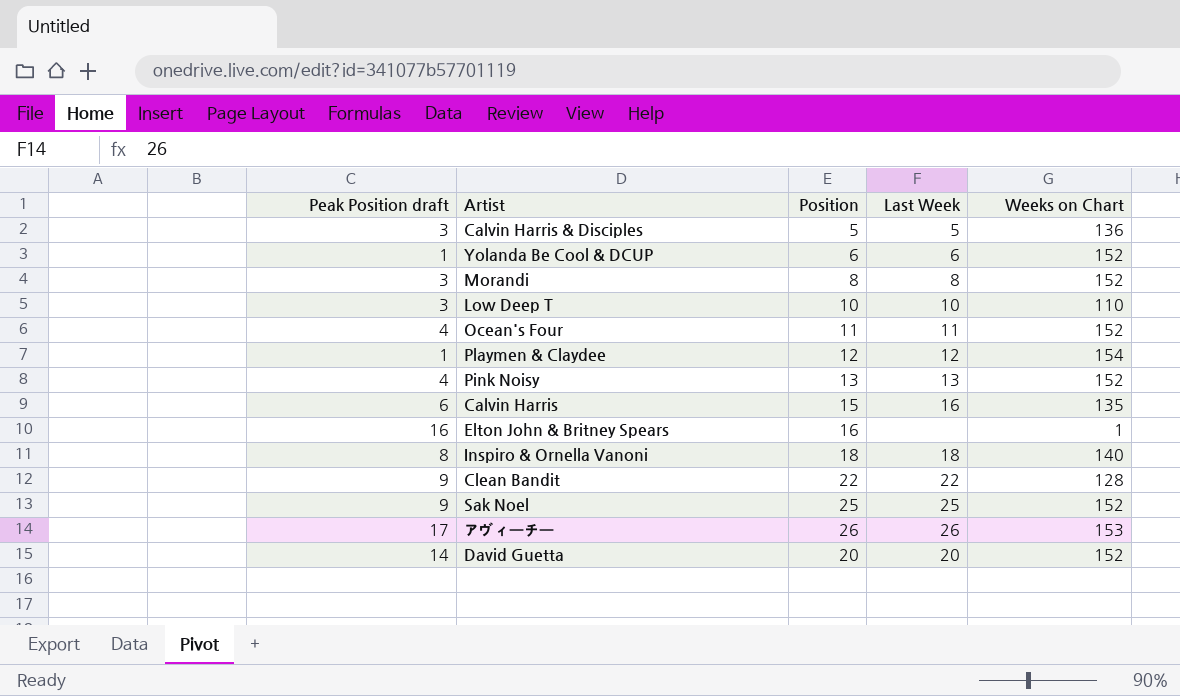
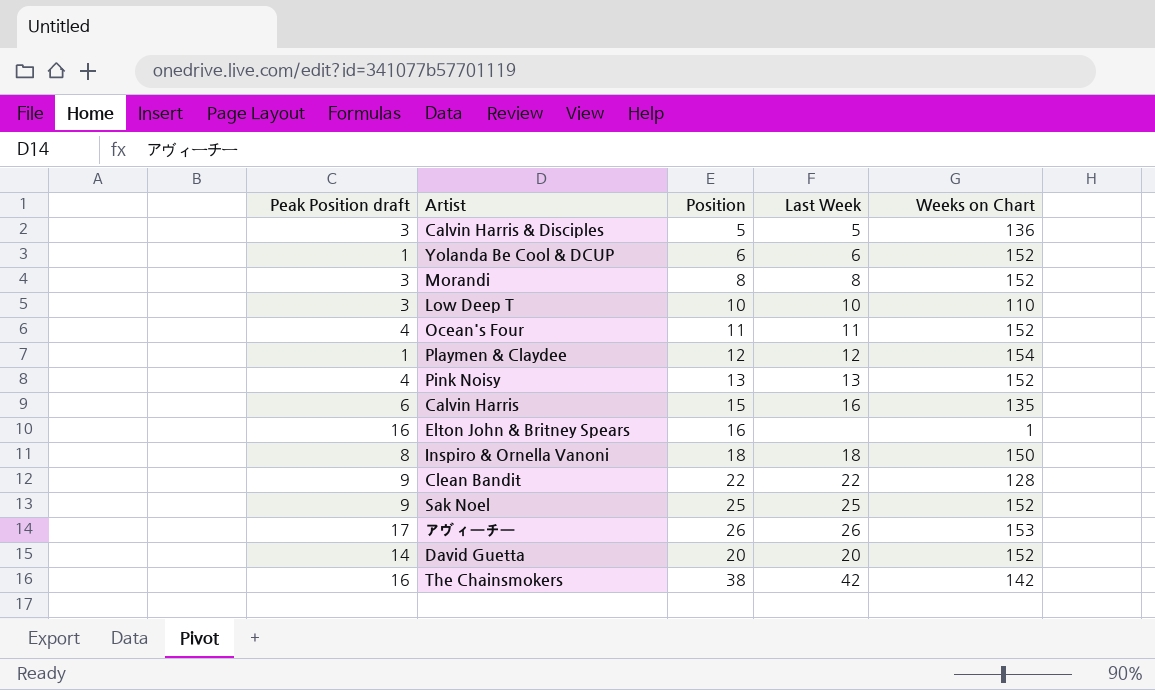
Inspiro & Ornella Vanoni | Weeks on Chart: 140 -> 150
row The Chainsmokers: none -> 16 | 38 | 42 | 142

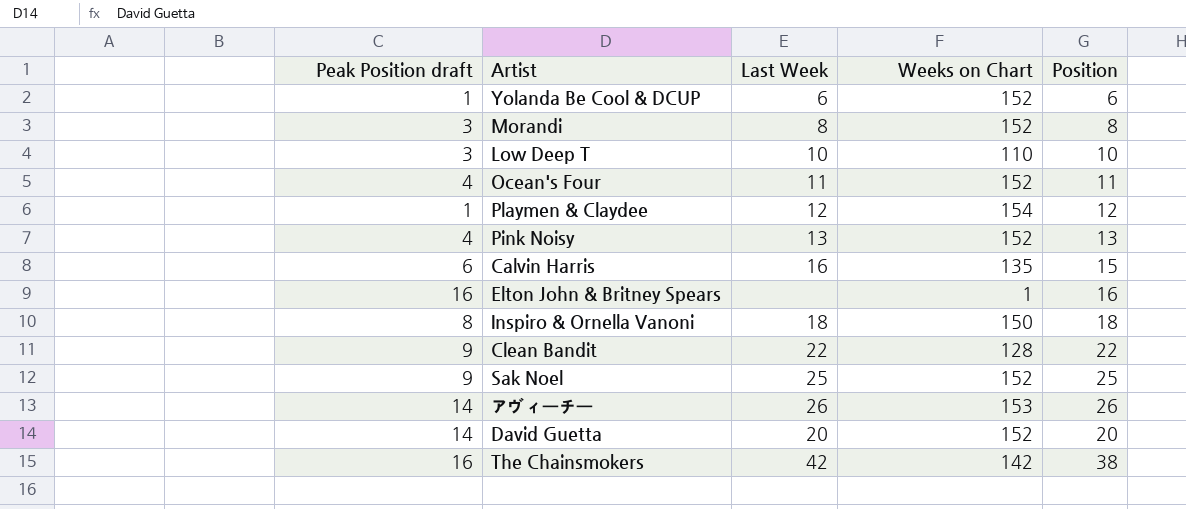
column Position | position: 3 -> 5
row Calvin Harris & Disciples: 3 | 5 | 5 | 136 -> none
アヴィーチー | Peak Position draft: 17 -> 14

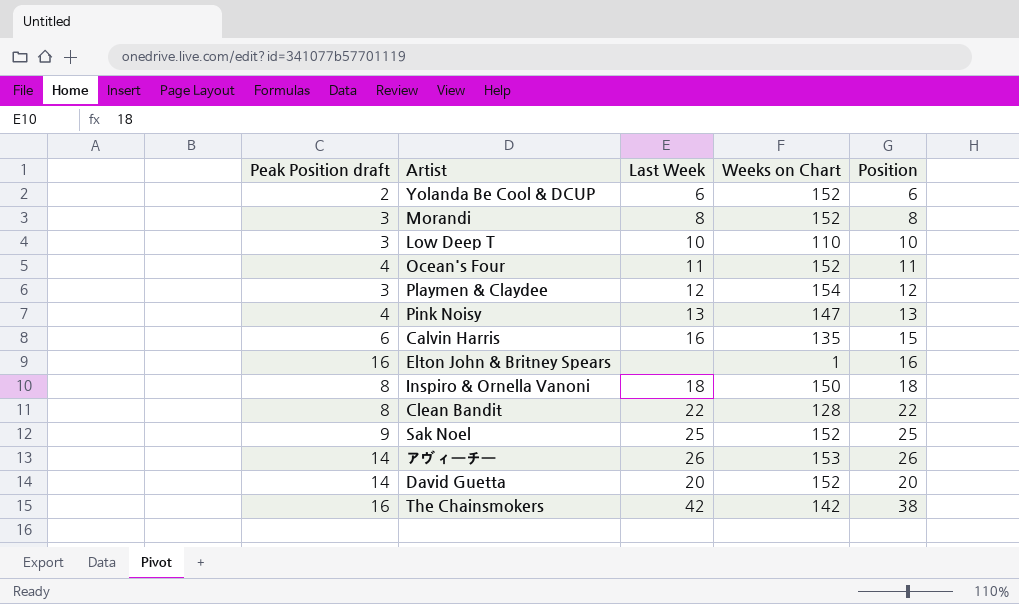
Yolanda Be Cool & DCUP | Peak Position draft: 1 -> 2
Playmen & Claydee | Peak Position draft: 1 -> 3
Pink Noisy | Weeks on Chart: 152 -> 147
Clean Bandit | Peak Position draft: 9 -> 8

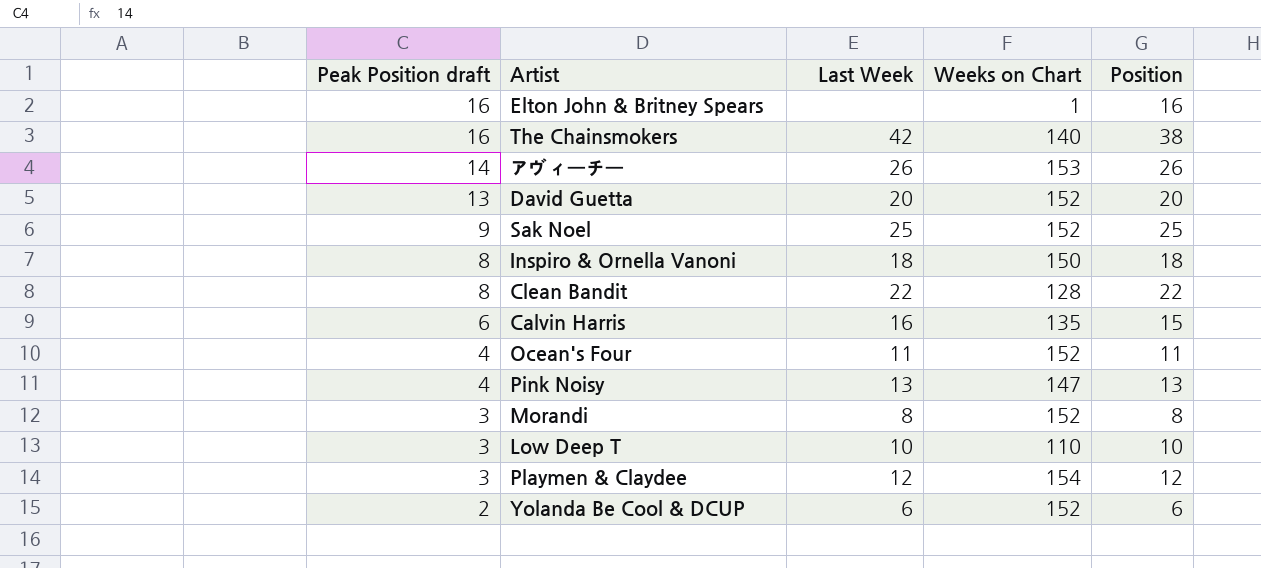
row order: none -> Peak Position draft descending
The Chainsmokers | Weeks on Chart: 142 -> 140
David Guetta | Peak Position draft: 14 -> 13

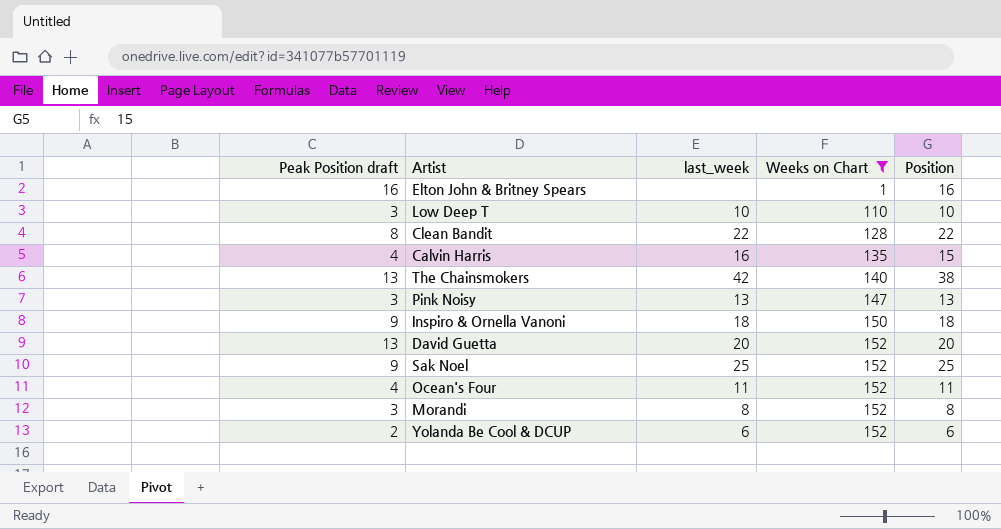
filter: none -> Weeks on Chart <= 152
row order: Peak Position draft descending -> Weeks on Chart ascending
column name: Last Week -> last_week
Calvin Harris | Peak Position draft: 6 -> 4
The Chainsmokers | Peak Position draft: 16 -> 13
Pink Noisy | Peak Position draft: 4 -> 3
Inspiro & Ornella Vanoni | Peak Position draft: 8 -> 9

